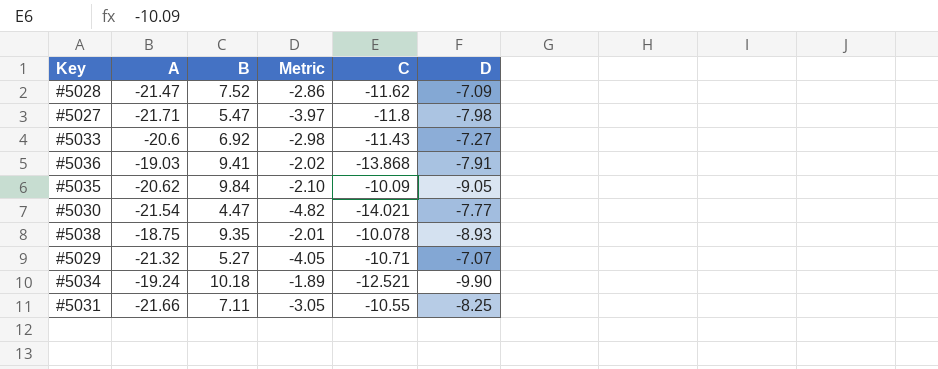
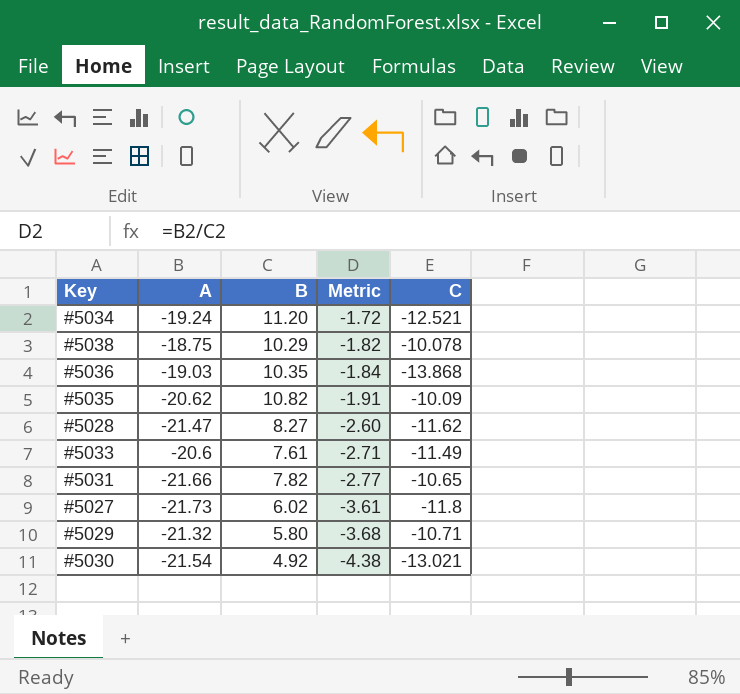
row order: none -> Metric descending
column D | position: 6 -> none
#5034 | B: 10.18 -> 11.20
#5034 | Metric: -1.89 -> -1.72
#5038 | B: 9.35 -> 10.29
#5038 | Metric: -2.01 -> -1.82
#5036 | B: 9.41 -> 10.35
#5036 | Metric: -2.02 -> -1.84
#5035 | B: 9.84 -> 10.82
#5035 | Metric: -2.10 -> -1.91
#5028 | B: 7.52 -> 8.27
#5028 | Metric: -2.86 -> -2.60
#5033 | B: 6.92 -> 7.61
#5033 | Metric: -2.98 -> -2.71
#5033 | C: -11.43 -> -11.49
#5031 | B: 7.11 -> 7.82
#5031 | Metric: -3.05 -> -2.77
#5031 | C: -10.55 -> -10.65
#5027 | A: -21.71 -> -21.73
#5027 | B: 5.47 -> 6.02
#5027 | Metric: -3.97 -> -3.61
#5029 | B: 5.27 -> 5.80
#5029 | Metric: -4.05 -> -3.68
#5030 | B: 4.47 -> 4.92
#5030 | Metric: -4.82 -> -4.38
#5030 | C: -14.021 -> -13.021

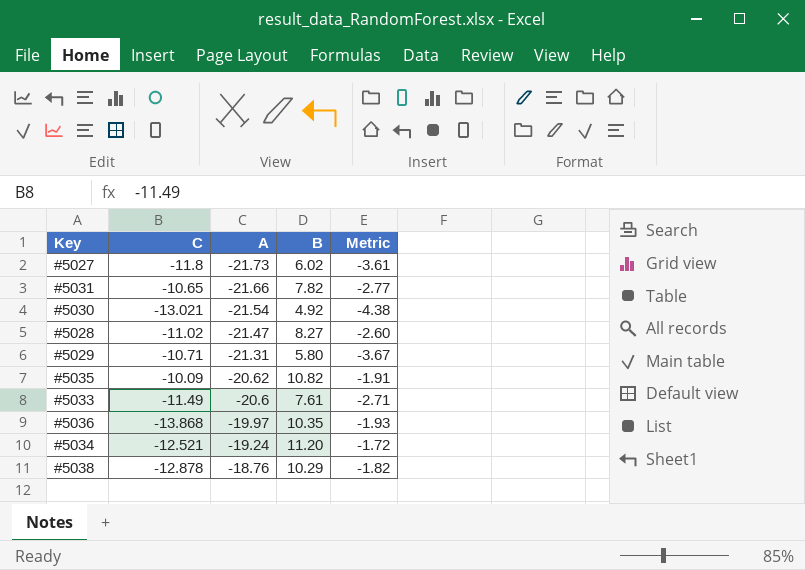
row order: Metric descending -> A ascending
column C | position: 5 -> 2
#5028 | C: -11.62 -> -11.02
#5029 | A: -21.32 -> -21.31
#5029 | Metric: -3.68 -> -3.67
#5036 | A: -19.03 -> -19.97
#5036 | Metric: -1.84 -> -1.93
#5038 | C: -10.078 -> -12.878
#5038 | A: -18.75 -> -18.76

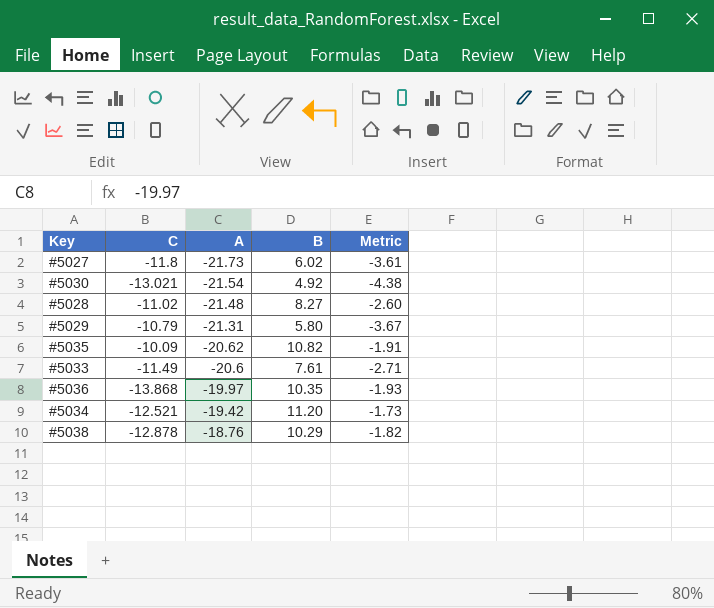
row #5031: -10.65 | -21.66 | 7.82 | -2.77 -> none
#5028 | A: -21.47 -> -21.48
#5029 | C: -10.71 -> -10.79
#5034 | A: -19.24 -> -19.42
#5034 | Metric: -1.72 -> -1.73

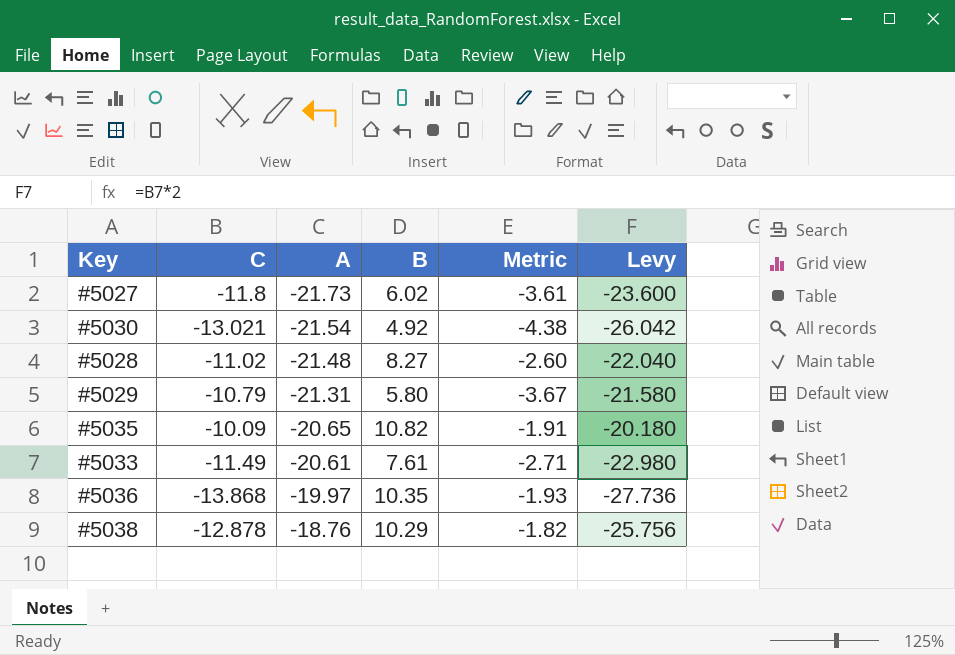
column Levy | formula: none -> [C] * 2
row #5034: -12.521 | -19.42 | 11.20 | -1.73 -> none
#5035 | A: -20.62 -> -20.65
#5033 | A: -20.6 -> -20.61

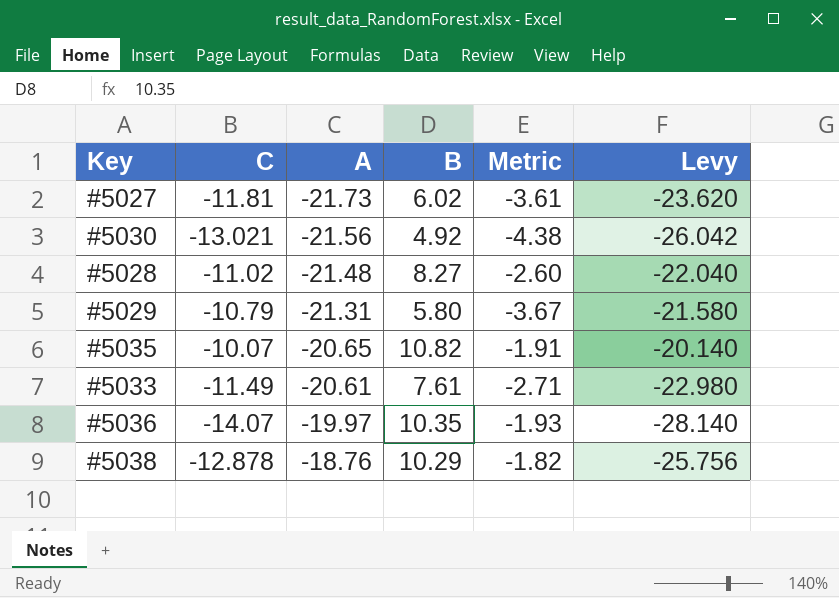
#5027 | C: -11.8 -> -11.81
#5027 | Levy: -23.600 -> -23.620
#5030 | A: -21.54 -> -21.56
#5035 | C: -10.09 -> -10.07
#5035 | Levy: -20.180 -> -20.140
#5036 | C: -13.868 -> -14.07
#5036 | Levy: -27.736 -> -28.140

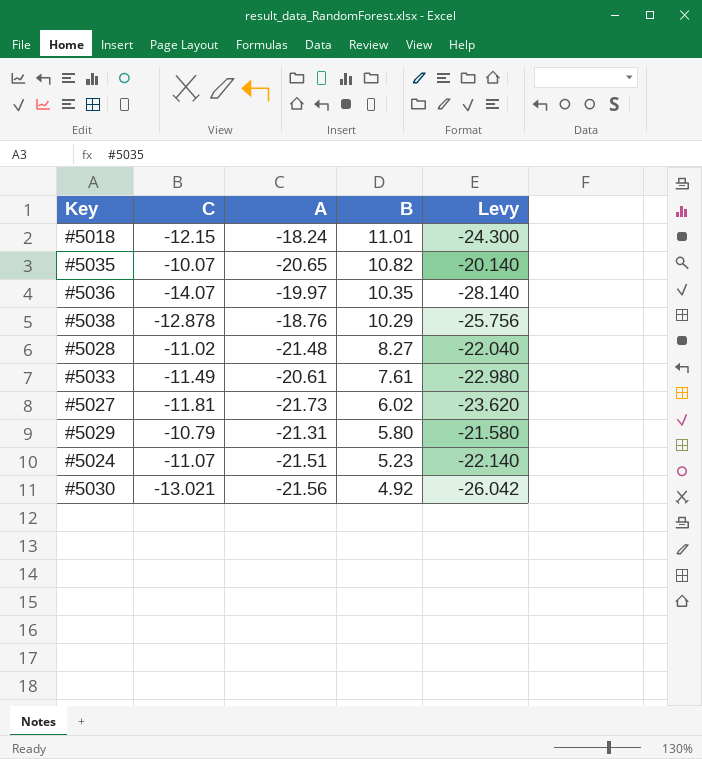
row order: A ascending -> B descending
column Metric | formula: [A] / [B] -> none
row #5018: none -> -12.15 | -18.24 | 11.01 | -24.300
row #5024: none -> -11.07 | -21.51 | 5.23 | -22.140

